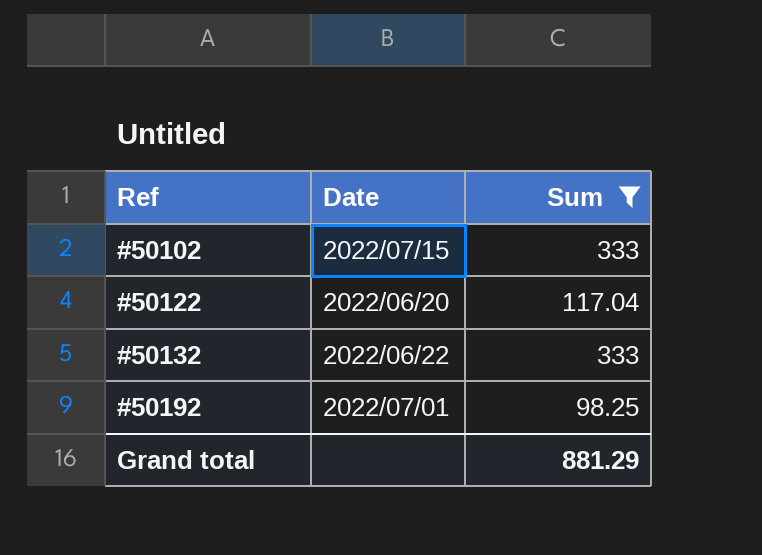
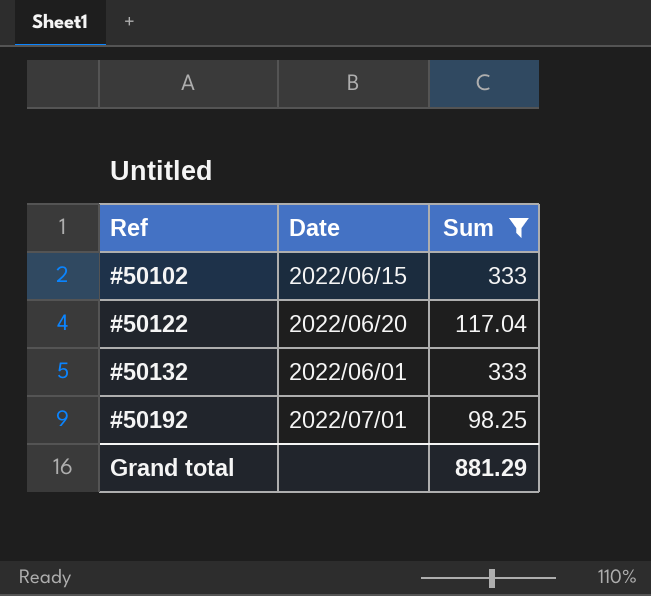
#50102 | Date: 2022/07/15 -> 2022/06/15
#50132 | Date: 2022/06/22 -> 2022/06/01

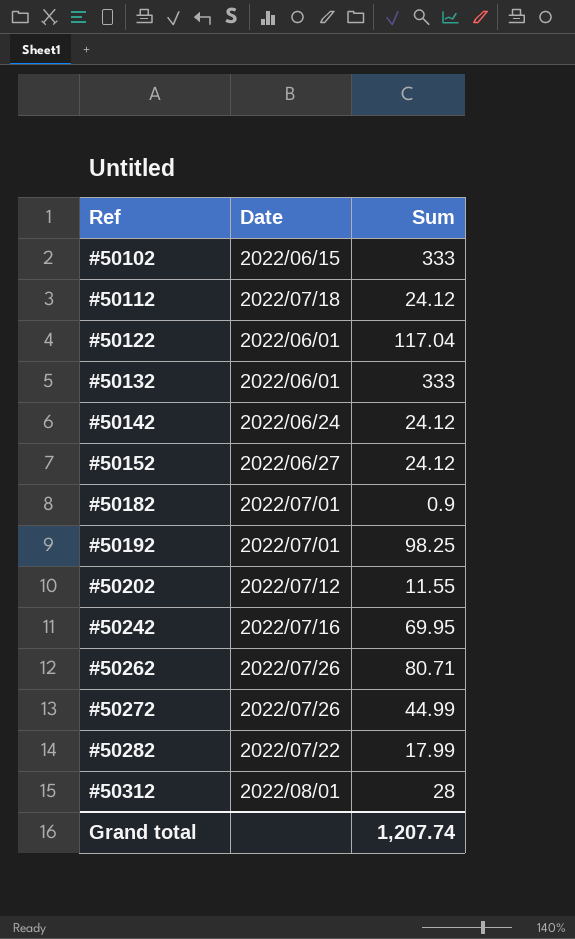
filter: Sum >= 98.25 -> none
#50122 | Date: 2022/06/20 -> 2022/06/01
Grand total | Sum: 881.29 -> 1,207.74

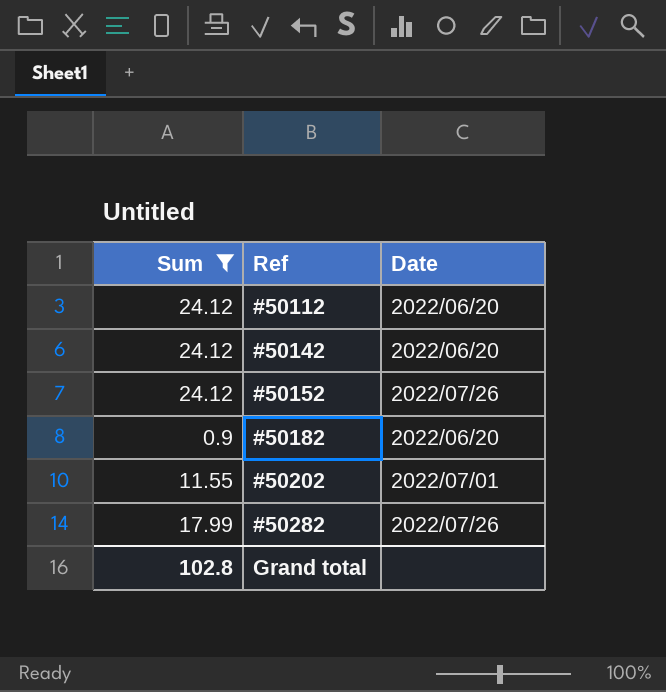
filter: none -> Sum <= 24.12
column Sum | position: 3 -> 1
#50112 | Date: 2022/07/18 -> 2022/06/20
#50142 | Date: 2022/06/24 -> 2022/06/20
#50152 | Date: 2022/06/27 -> 2022/07/26
#50182 | Date: 2022/07/01 -> 2022/06/20
#50202 | Date: 2022/07/12 -> 2022/07/01
#50282 | Date: 2022/07/22 -> 2022/07/26
Grand total | Sum: 1,207.74 -> 102.8

